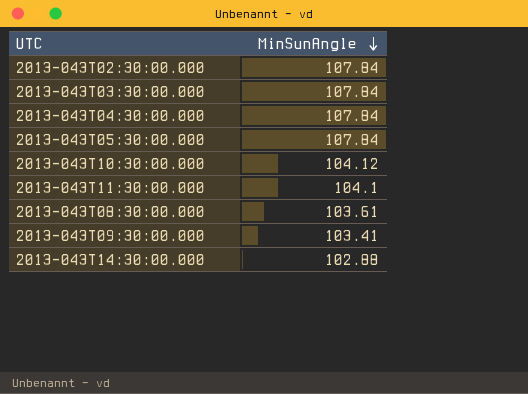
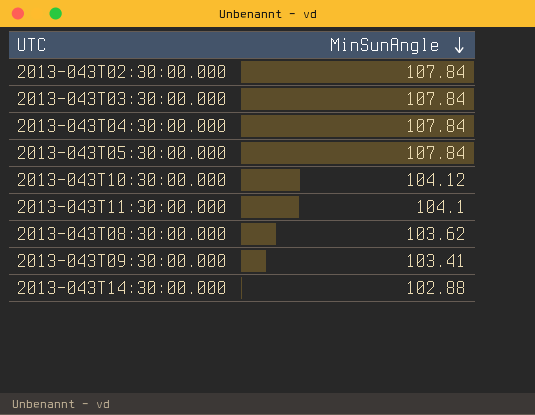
2013-043T08:30:00.000 | MinSunAngle: 103.61 -> 103.62

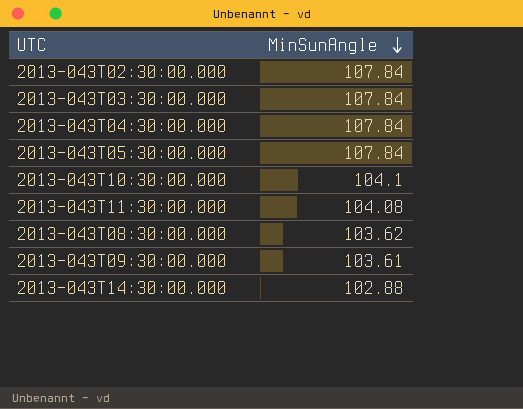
2013-043T10:30:00.000 | MinSunAngle: 104.12 -> 104.1
2013-043T11:30:00.000 | MinSunAngle: 104.1 -> 104.08
2013-043T09:30:00.000 | MinSunAngle: 103.41 -> 103.61

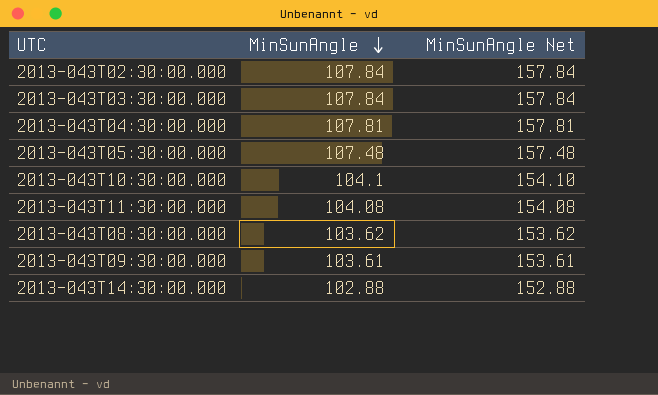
column MinSunAngle Net | formula: none -> [MinSunAngle] + 50
2013-043T04:30:00.000 | MinSunAngle: 107.84 -> 107.81
2013-043T05:30:00.000 | MinSunAngle: 107.84 -> 107.48

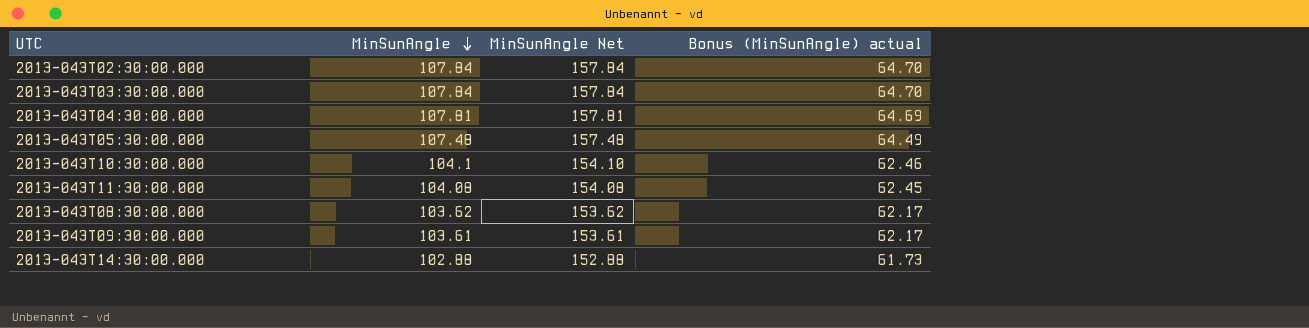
column Bonus (MinSunAngle) actual | formula: none -> [MinSunAngle] * 0.6

